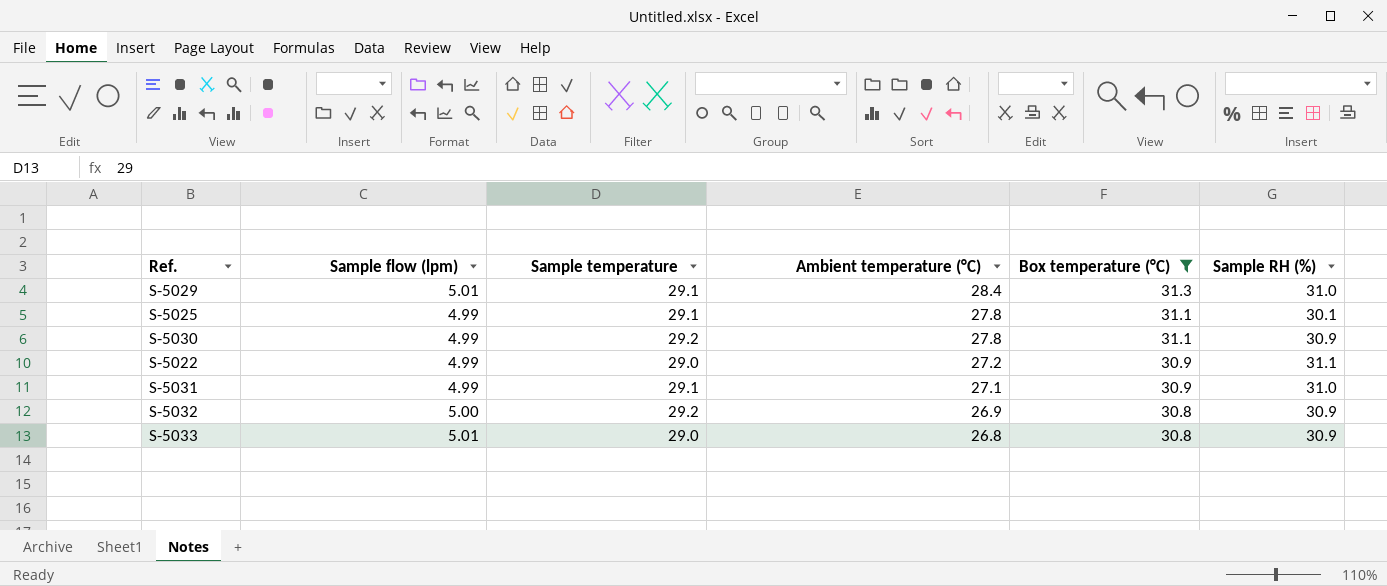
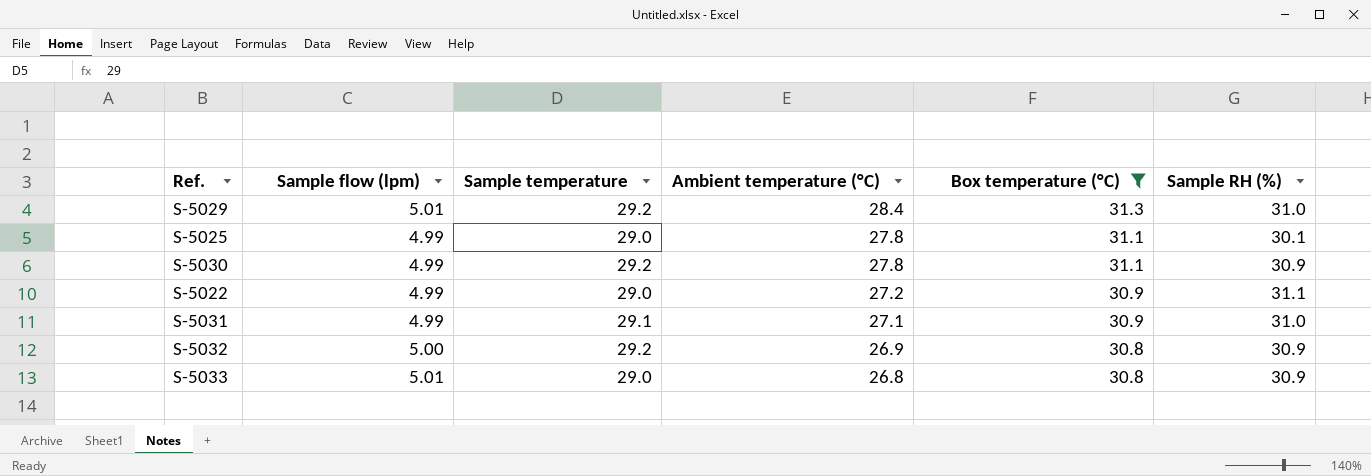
S-5029 | Sample temperature: 29.1 -> 29.2
S-5025 | Sample temperature: 29.1 -> 29.0

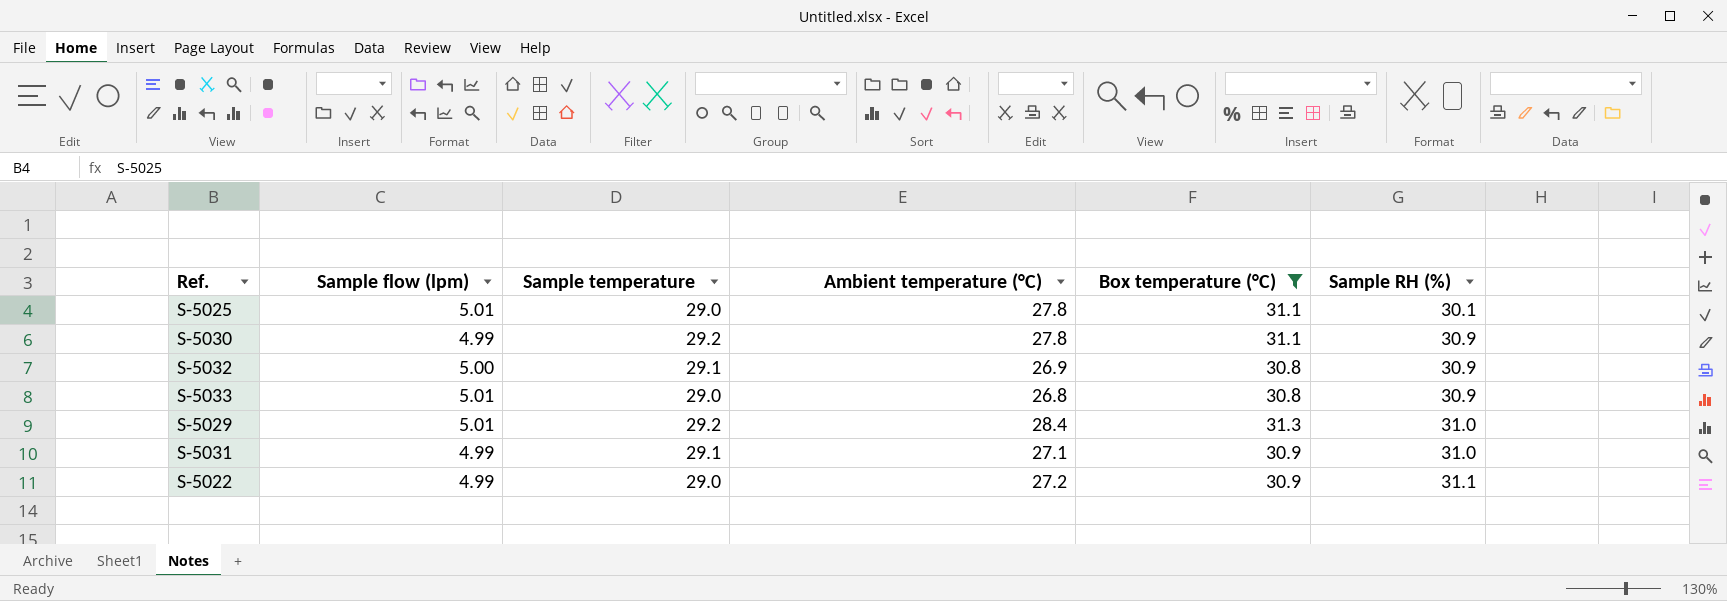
row order: Ambient temperature (°C) descending -> Sample RH (%) ascending
S-5025 | Sample flow (lpm): 4.99 -> 5.01
S-5032 | Sample temperature: 29.2 -> 29.1

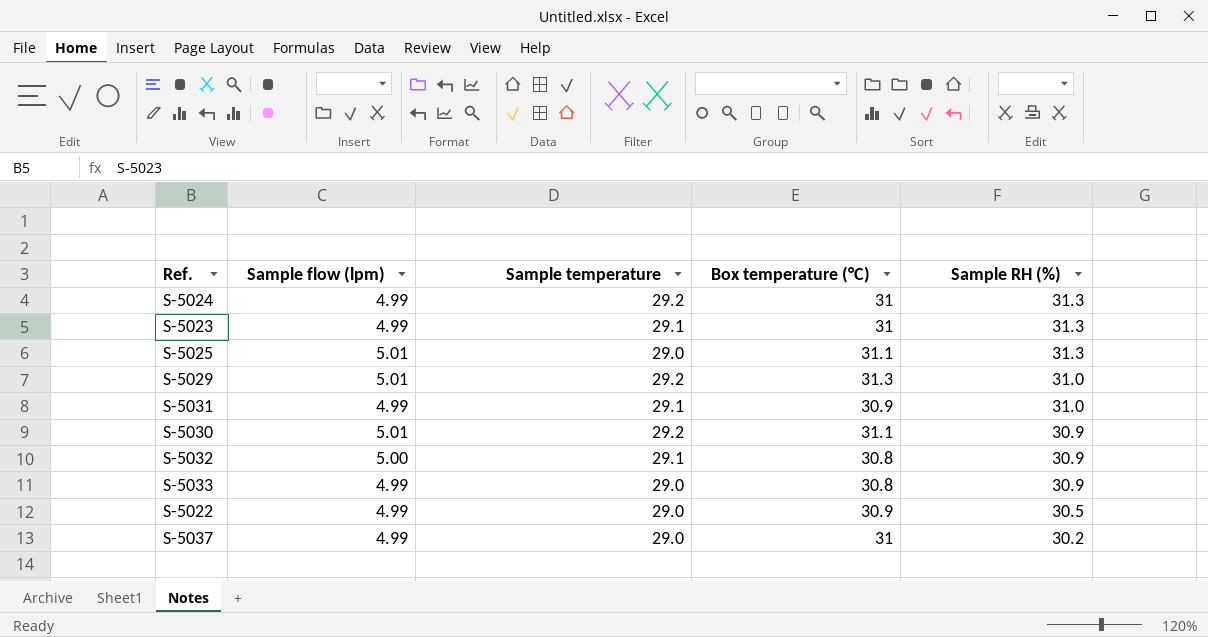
filter: Box temperature (°C) != 31 -> none
row order: Sample RH (%) ascending -> Sample RH (%) descending
column Ambient temperature (°C) | position: 4 -> none
S-5025 | Sample RH (%): 30.1 -> 31.3
S-5030 | Sample flow (lpm): 4.99 -> 5.01
S-5033 | Sample flow (lpm): 5.01 -> 4.99
S-5022 | Sample RH (%): 31.1 -> 30.5

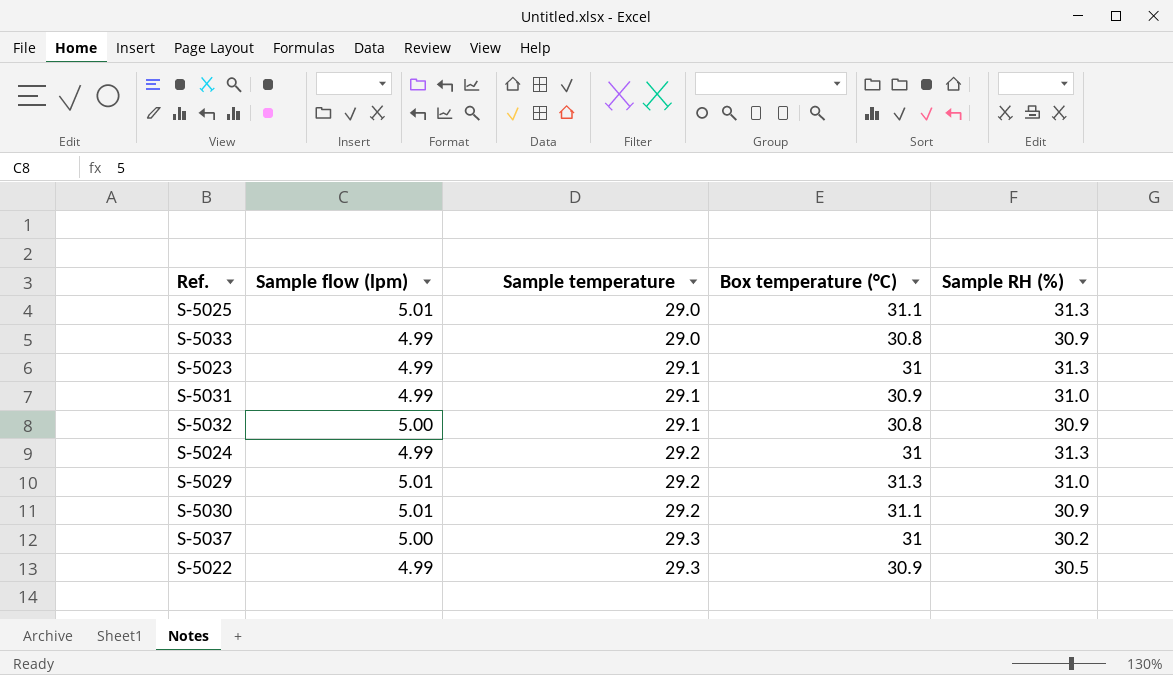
row order: Sample RH (%) descending -> Sample temperature ascending
S-5037 | Sample flow (lpm): 4.99 -> 5.00
S-5037 | Sample temperature: 29.0 -> 29.3
S-5022 | Sample temperature: 29.0 -> 29.3

